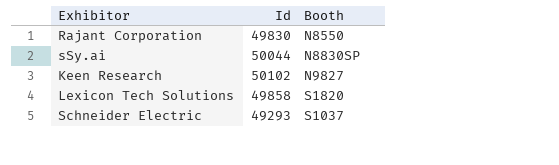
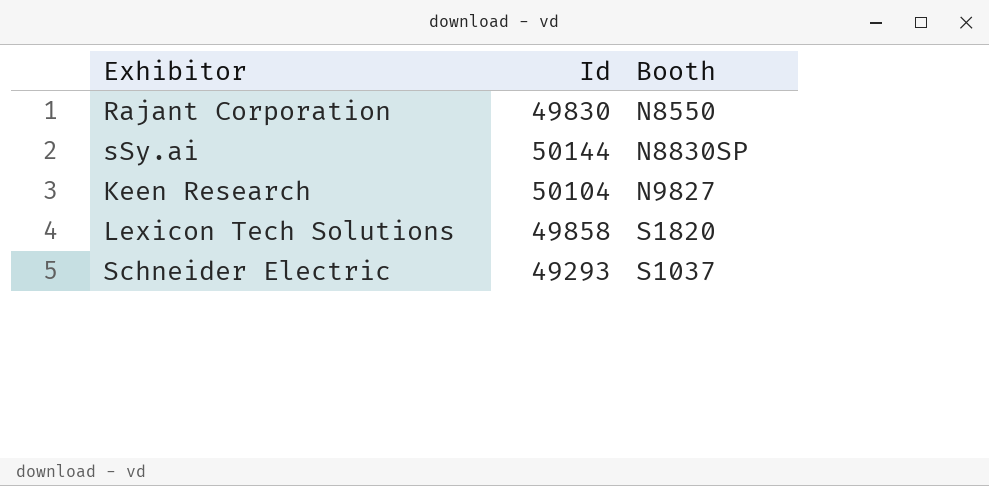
sSy.ai | Id: 50044 -> 50144
Keen Research | Id: 50102 -> 50104

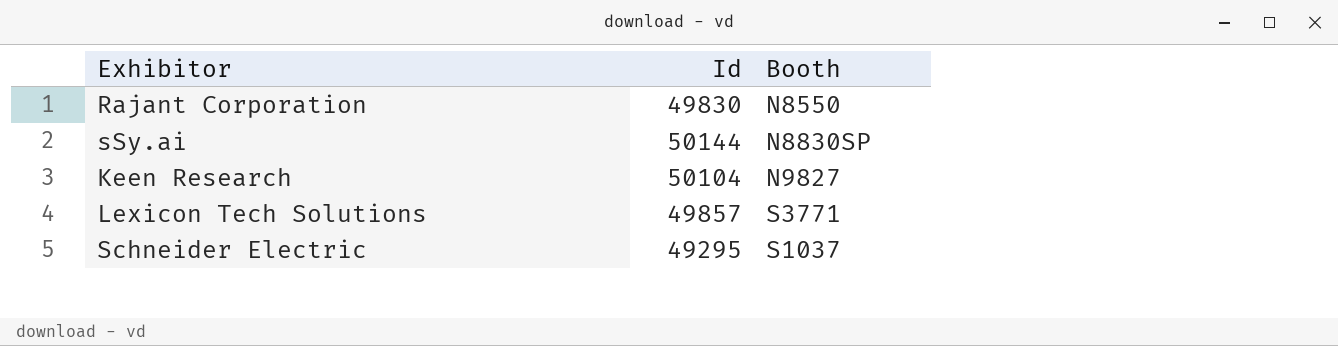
Lexicon Tech Solutions | Id: 49858 -> 49857
Lexicon Tech Solutions | Booth: S1820 -> S3771
Schneider Electric | Id: 49293 -> 49295

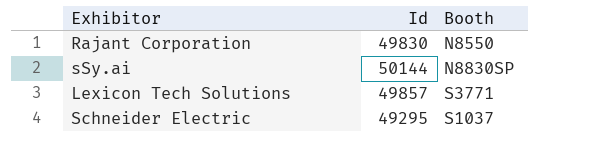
row Keen Research: 50104 | N9827 -> none

